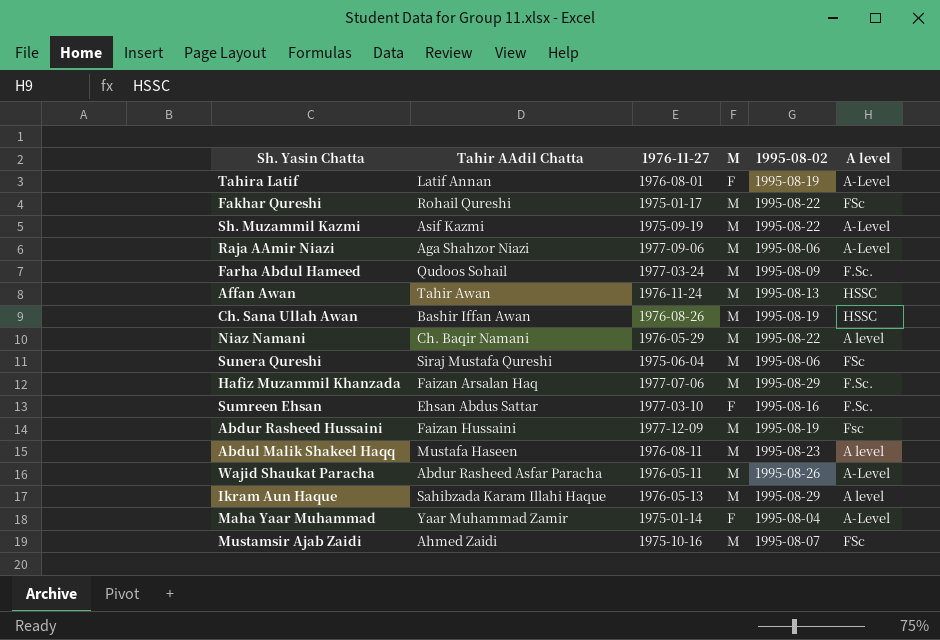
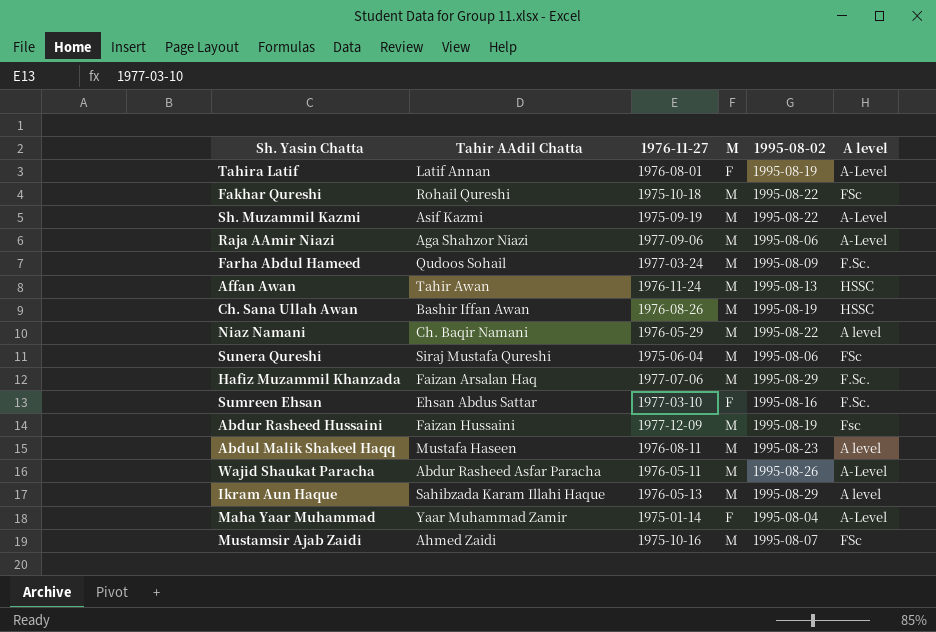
Fakhar Qureshi | 1976-11-27: 1975-01-17 -> 1975-10-18

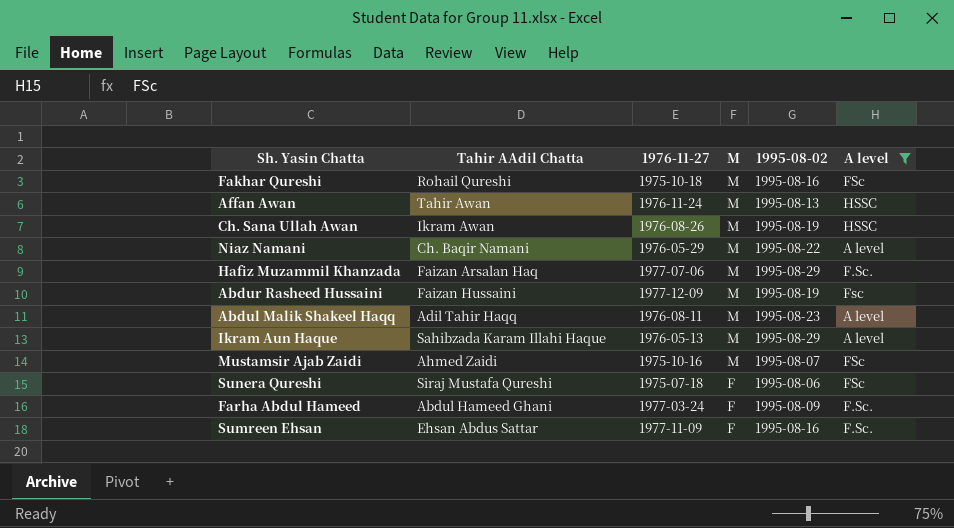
filter: none -> A level != A-Level
row order: none -> M descending
Fakhar Qureshi | 1995-08-02: 1995-08-22 -> 1995-08-16
Ch. Sana Ullah Awan | Tahir AAdil Chatta: Bashir Iffan Awan -> Ikram Awan
Abdul Malik Shakeel Haqq | Tahir AAdil Chatta: Mustafa Haseen -> Adil Tahir Haqq
Sunera Qureshi | 1976-11-27: 1975-06-04 -> 1975-07-18
Sunera Qureshi | M: M -> F
Farha Abdul Hameed | Tahir AAdil Chatta: Qudoos Sohail -> Abdul Hameed Ghani
Farha Abdul Hameed | M: M -> F
Sumreen Ehsan | 1976-11-27: 1977-03-10 -> 1977-11-09

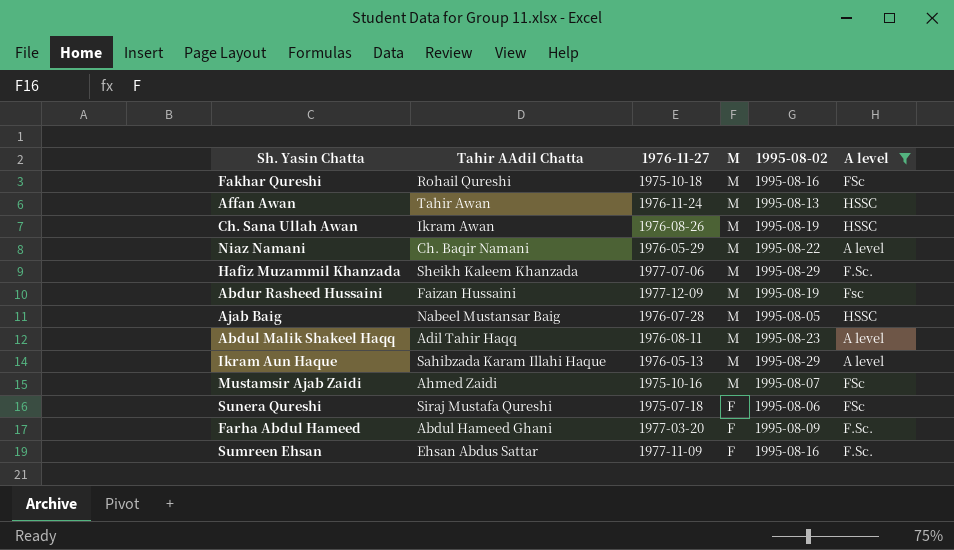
Hafiz Muzammil Khanzada | Tahir AAdil Chatta: Faizan Arsalan Haq -> Sheikh Kaleem Khanzada
row Ajab Baig: none -> Nabeel Mustansar Baig | 1976-07-28 | M | 1995-08-05 | HSSC
Farha Abdul Hameed | 1976-11-27: 1977-03-24 -> 1977-03-20

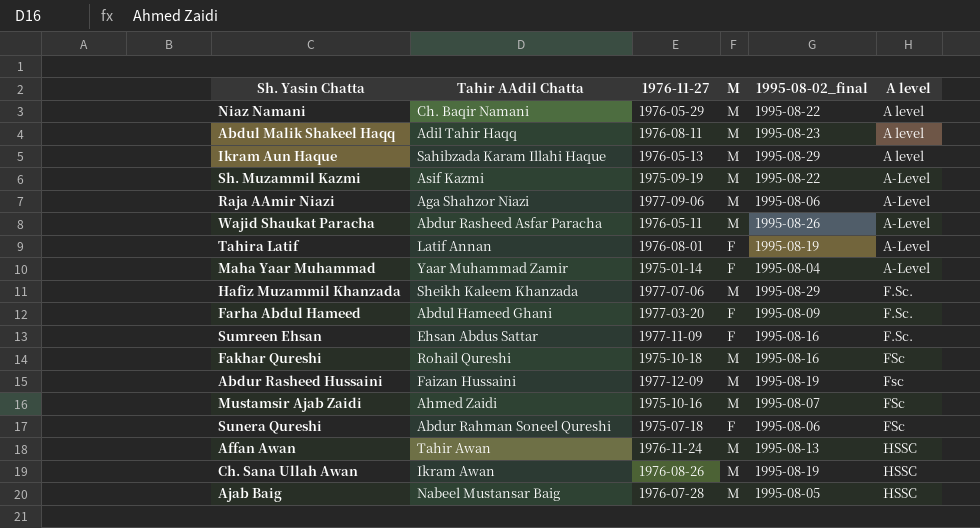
filter: A level != A-Level -> none
row order: M descending -> A level ascending
column name: 1995-08-02 -> 1995-08-02_final
Sunera Qureshi | Tahir AAdil Chatta: Siraj Mustafa Qureshi -> Abdur Rahman Soneel Qureshi

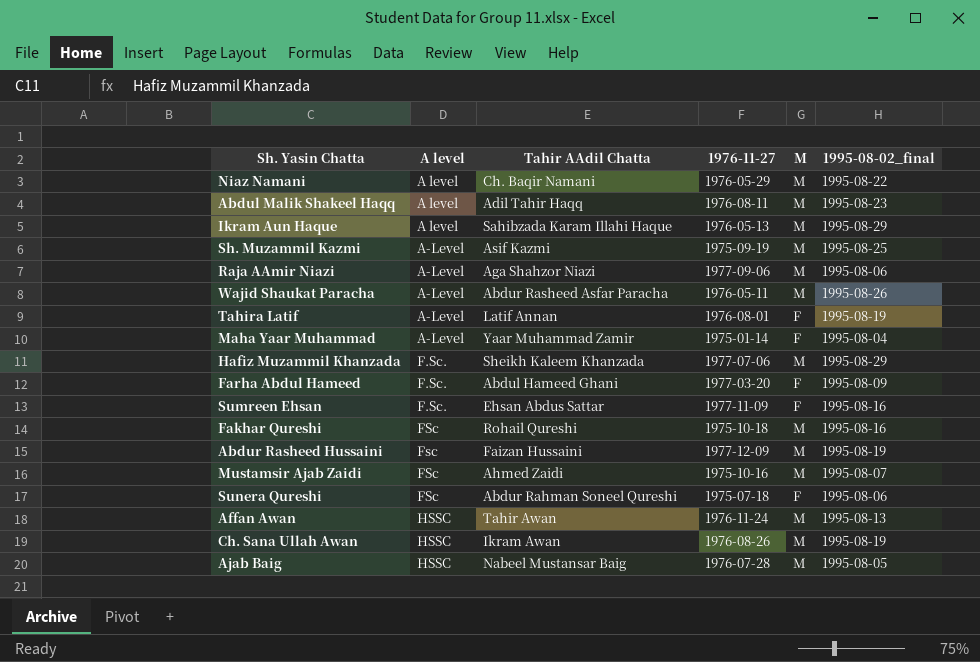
column A level | position: 6 -> 2
Sh. Muzammil Kazmi | 1995-08-02_final: 1995-08-22 -> 1995-08-25

